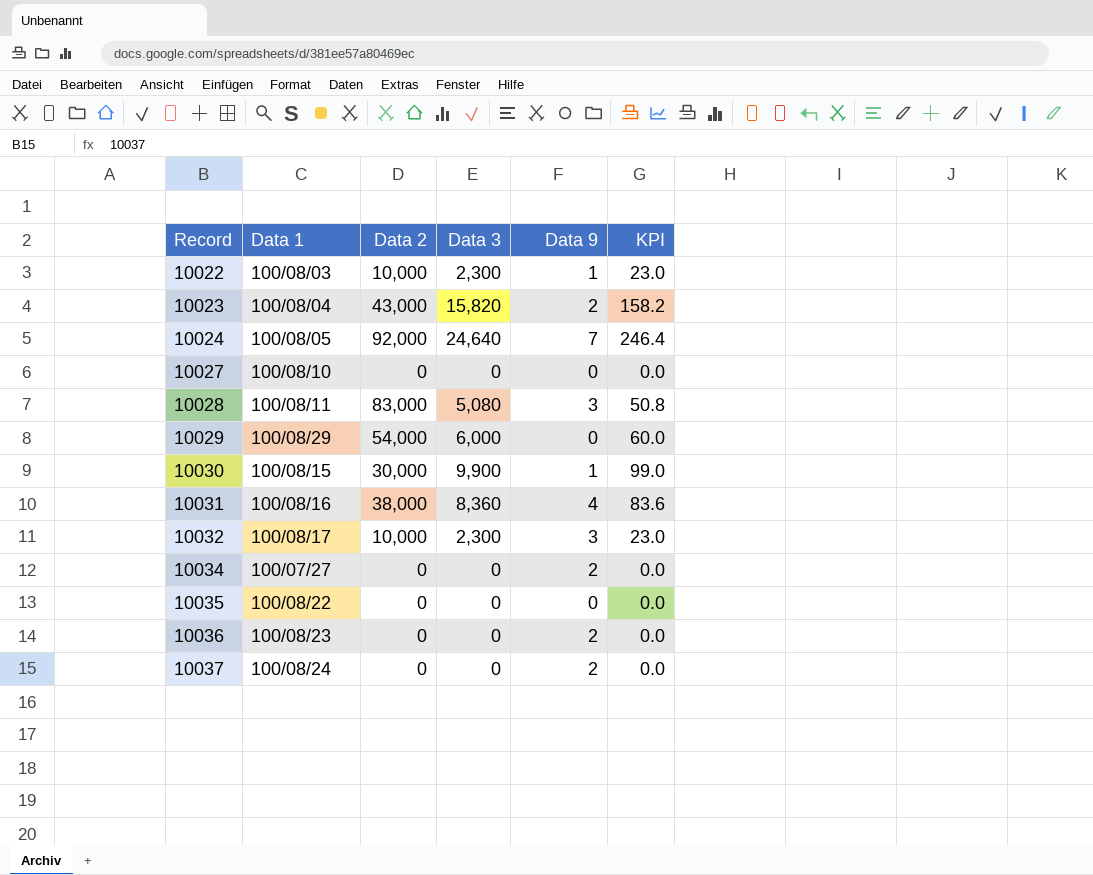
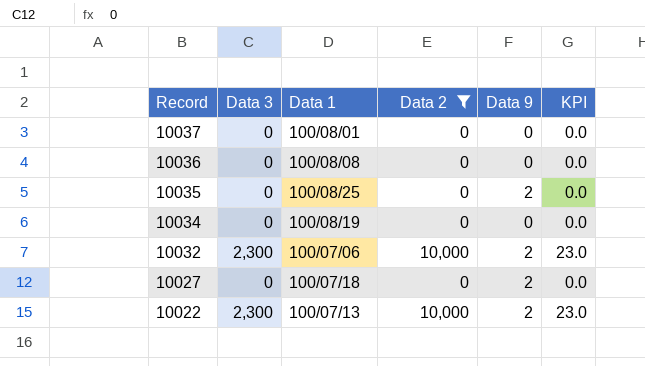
filter: none -> Data 2 <= 10,000
row order: Record ascending -> Record descending
column Data 3 | position: 4 -> 2
10037 | Data 1: 100/08/24 -> 100/08/01
10037 | Data 9: 2 -> 0
10036 | Data 1: 100/08/23 -> 100/08/08
10036 | Data 9: 2 -> 0
10035 | Data 1: 100/08/22 -> 100/08/25
10035 | Data 9: 0 -> 2
10034 | Data 1: 100/07/27 -> 100/08/19
10034 | Data 9: 2 -> 0
10032 | Data 1: 100/08/17 -> 100/07/06
10032 | Data 9: 3 -> 2
10027 | Data 1: 100/08/10 -> 100/07/18
10027 | Data 9: 0 -> 2
10022 | Data 1: 100/08/03 -> 100/07/13
10022 | Data 9: 1 -> 2

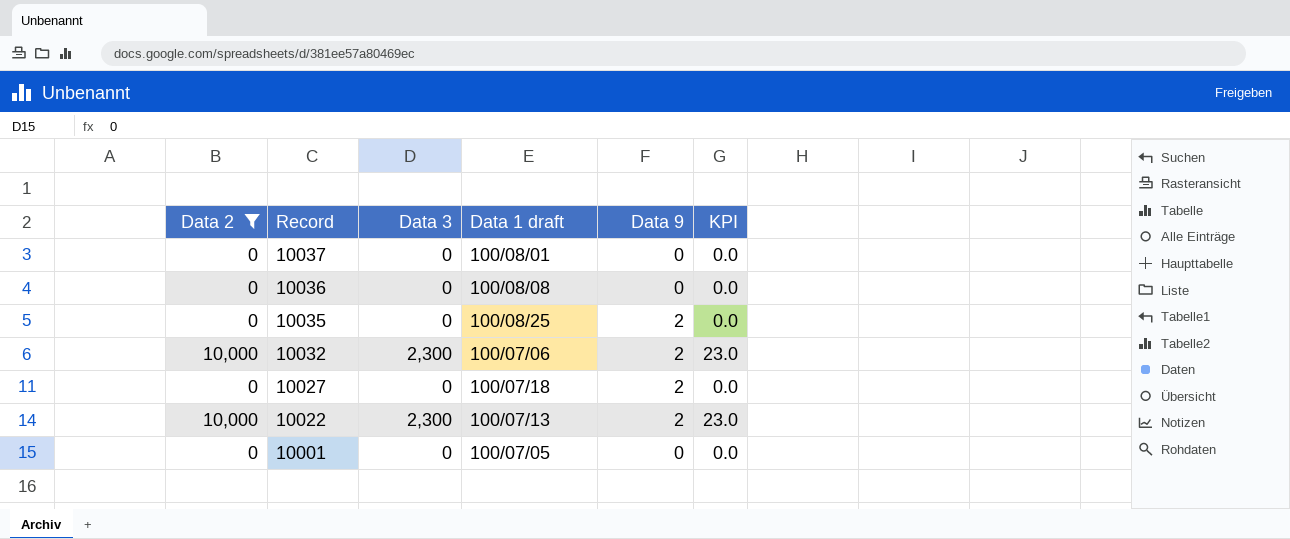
column Data 2 | position: 4 -> 1
column name: Data 1 -> Data 1 draft
row 10034: 0 | 100/08/19 | 0 | 0 | 0.0 -> none
row 10001: none -> 0 | 0 | 100/07/05 | 0 | 0.0

